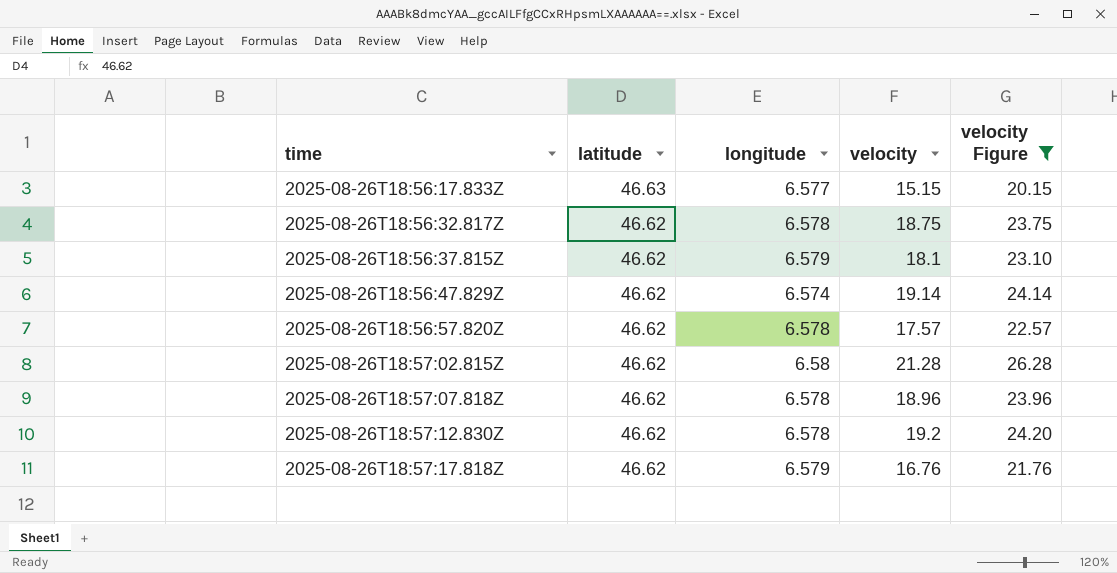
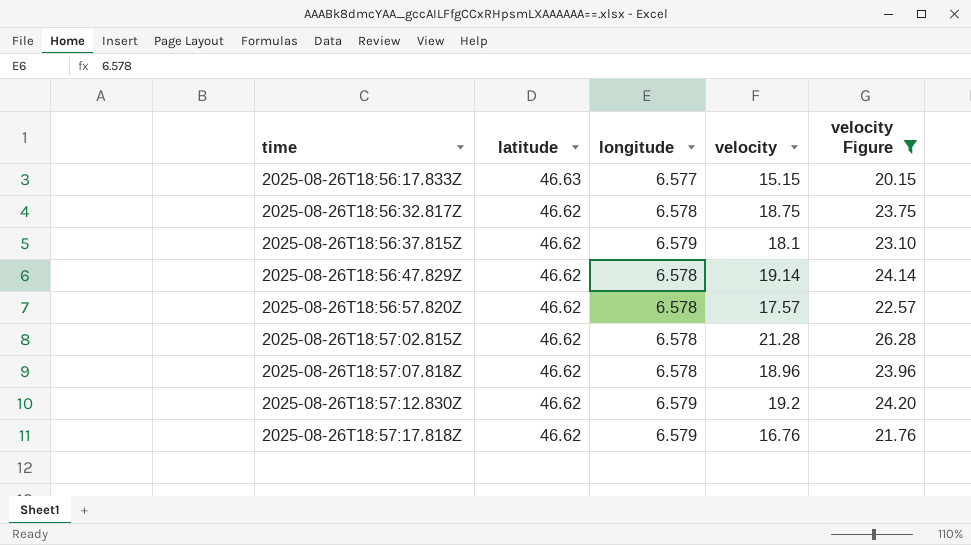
2025-08-26T18:56:47.829Z | longitude: 6.574 -> 6.578
2025-08-26T18:57:02.815Z | longitude: 6.58 -> 6.578
2025-08-26T18:57:12.830Z | longitude: 6.578 -> 6.579

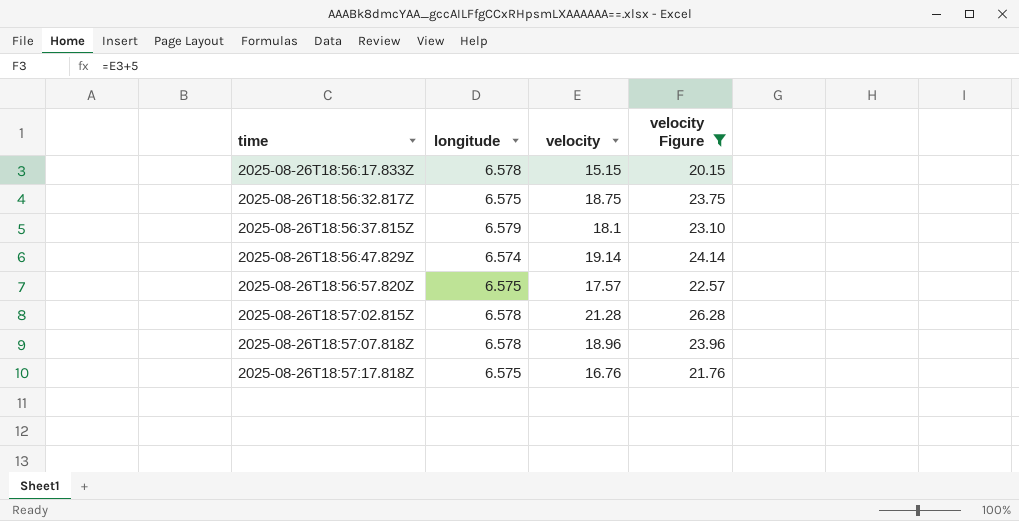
column latitude | position: 2 -> none
row 2025-08-26T18:57:12.830Z: 46.62 | 6.579 | 19.2 | 24.20 -> none
2025-08-26T18:56:17.833Z | longitude: 6.577 -> 6.578
2025-08-26T18:56:32.817Z | longitude: 6.578 -> 6.575
2025-08-26T18:56:47.829Z | longitude: 6.578 -> 6.574
2025-08-26T18:56:57.820Z | longitude: 6.578 -> 6.575
2025-08-26T18:57:17.818Z | longitude: 6.579 -> 6.575

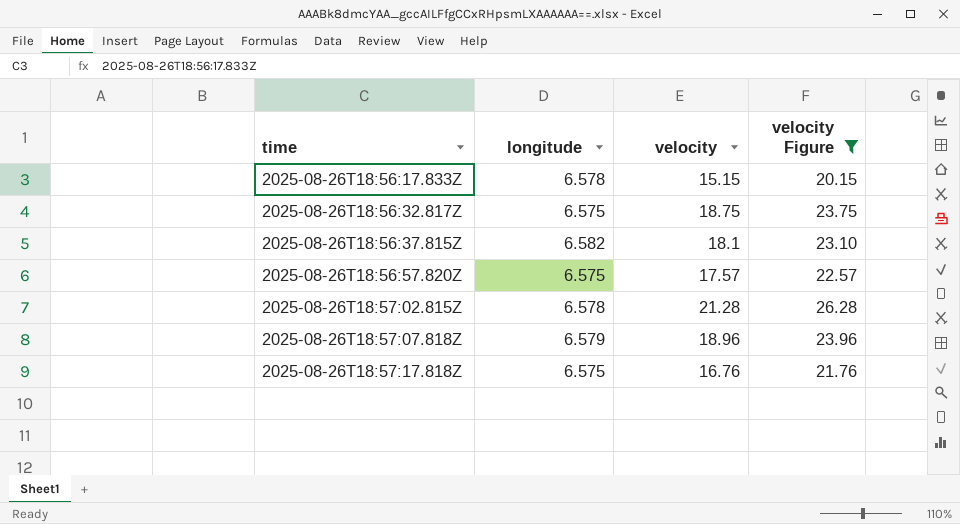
row 2025-08-26T18:56:47.829Z: 6.574 | 19.14 | 24.14 -> none
2025-08-26T18:56:37.815Z | longitude: 6.579 -> 6.582
2025-08-26T18:57:07.818Z | longitude: 6.578 -> 6.579

